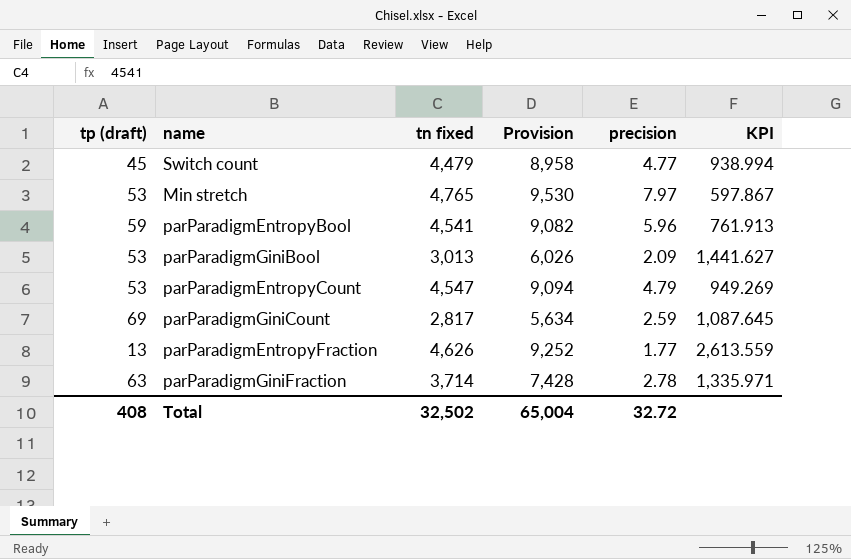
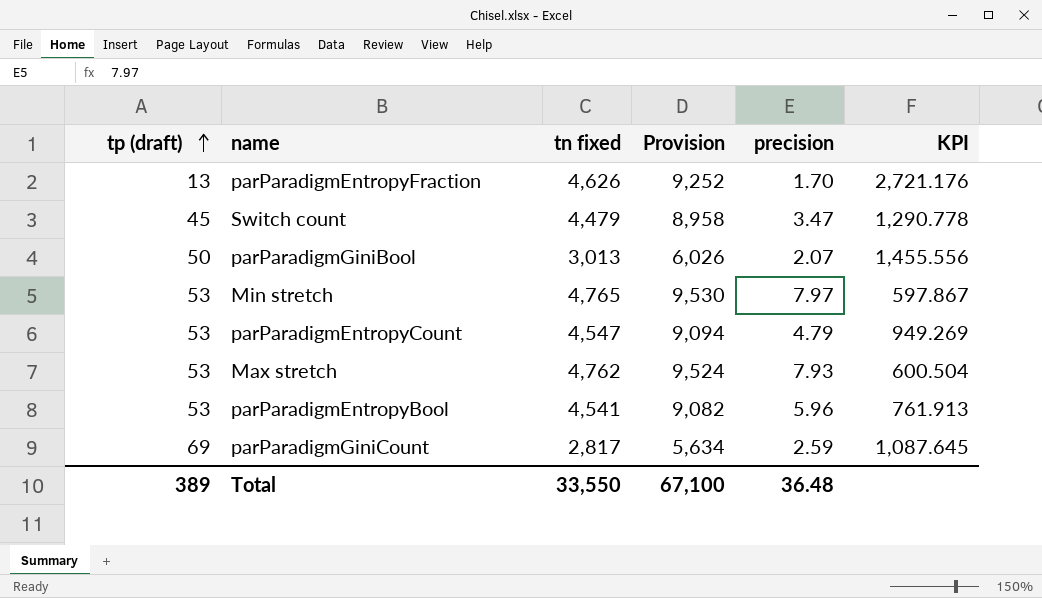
row order: none -> tp (draft) ascending
row parParadigmGiniFraction: 63 | 3,714 | 7,428 | 2.78 | 1,335.971 -> none
parParadigmEntropyFraction | precision: 1.77 -> 1.70
parParadigmEntropyFraction | KPI: 2,613.559 -> 2,721.176
Switch count | precision: 4.77 -> 3.47
Switch count | KPI: 938.994 -> 1,290.778
parParadigmGiniBool | tp (draft): 53 -> 50
parParadigmGiniBool | precision: 2.09 -> 2.07
parParadigmGiniBool | KPI: 1,441.627 -> 1,455.556
row Max stretch: none -> 53 | 4,762 | 9,524 | 7.93 | 600.504
parParadigmEntropyBool | tp (draft): 59 -> 53
Total | tp (draft): 408 -> 389
Total | tn fixed: 32,502 -> 33,550
Total | Provision: 65,004 -> 67,100
Total | precision: 32.72 -> 36.48

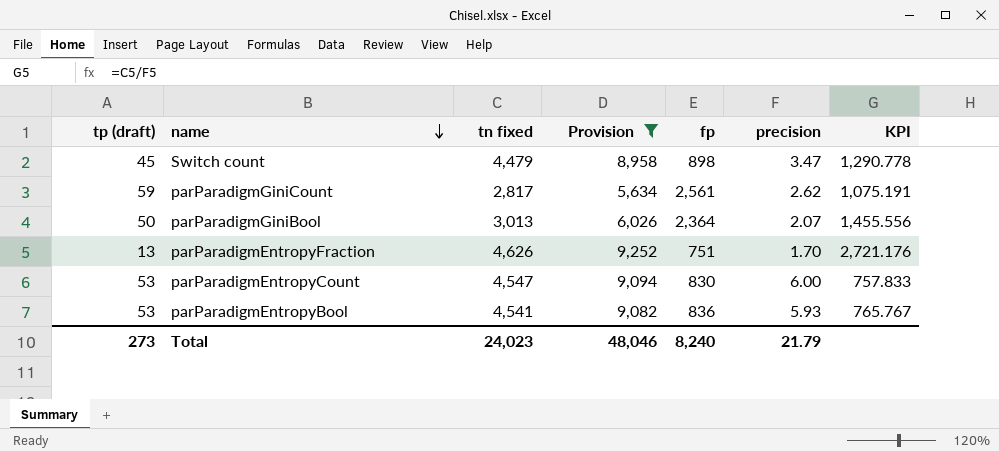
filter: none -> Provision <= 9,252
row order: tp (draft) ascending -> name descending
column fp | position: none -> 5
parParadigmGiniCount | tp (draft): 69 -> 59
parParadigmGiniCount | precision: 2.59 -> 2.62
parParadigmGiniCount | KPI: 1,087.645 -> 1,075.191
parParadigmEntropyCount | precision: 4.79 -> 6.00
parParadigmEntropyCount | KPI: 949.269 -> 757.833
parParadigmEntropyBool | precision: 5.96 -> 5.93
parParadigmEntropyBool | KPI: 761.913 -> 765.767
Total | tp (draft): 389 -> 273
Total | tn fixed: 33,550 -> 24,023
Total | Provision: 67,100 -> 48,046
Total | precision: 36.48 -> 21.79

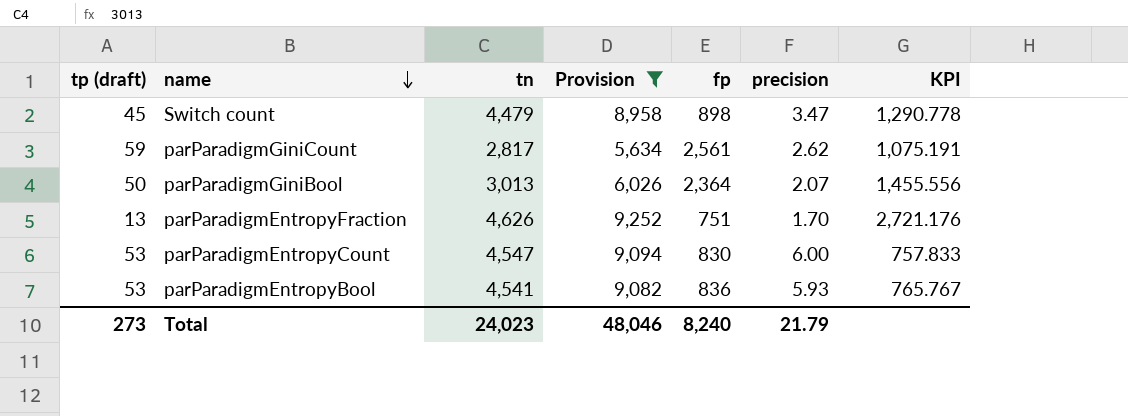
column name: tn fixed -> tn

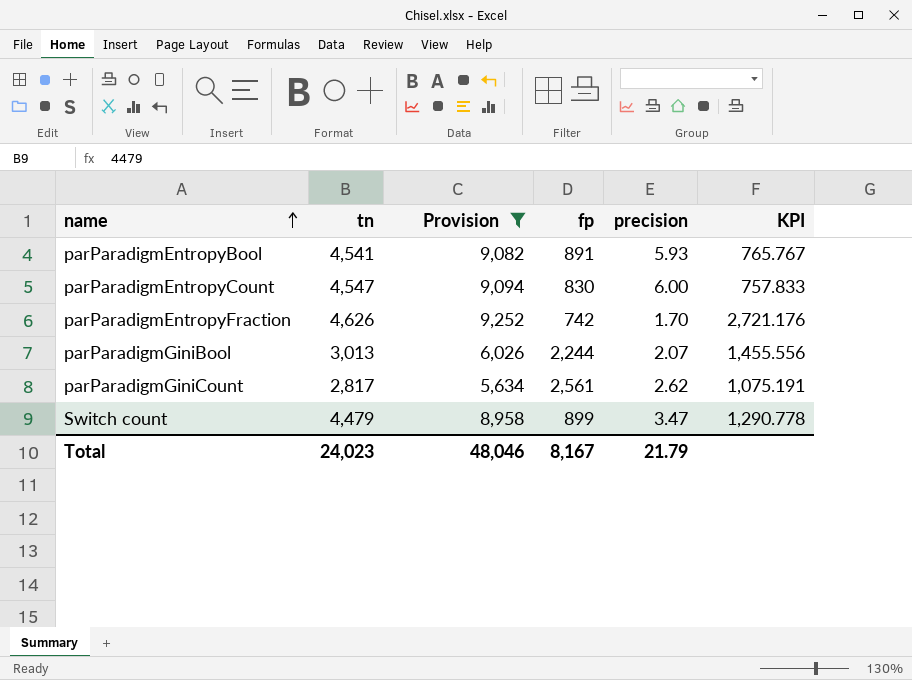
row order: name descending -> name ascending
column tp (draft) | position: 1 -> none
parParadigmEntropyBool | fp: 836 -> 891
parParadigmEntropyFraction | fp: 751 -> 742
parParadigmGiniBool | fp: 2,364 -> 2,244
Switch count | fp: 898 -> 899
Total | fp: 8,240 -> 8,167

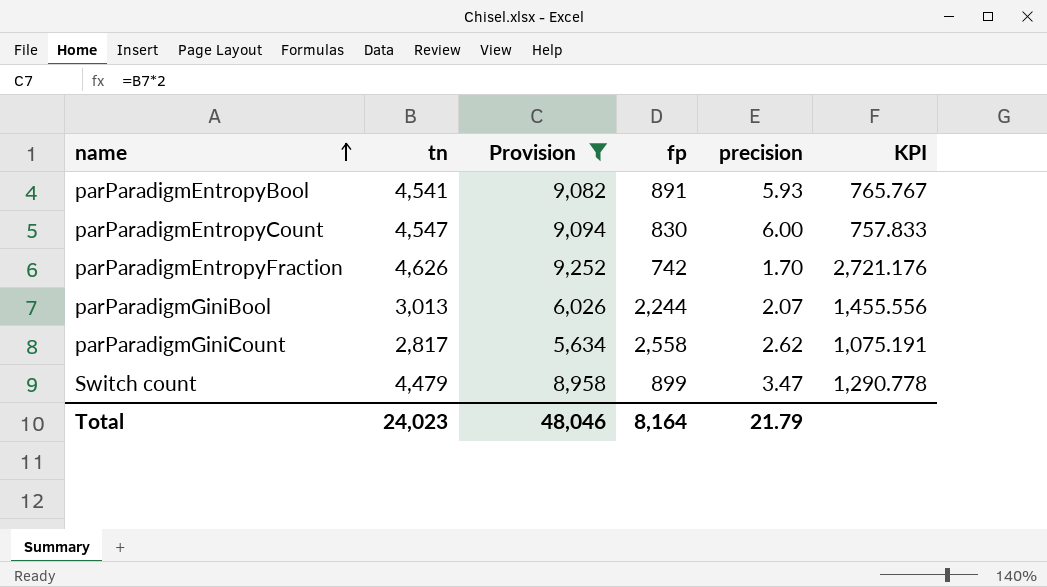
parParadigmGiniCount | fp: 2,561 -> 2,558
Total | fp: 8,167 -> 8,164

